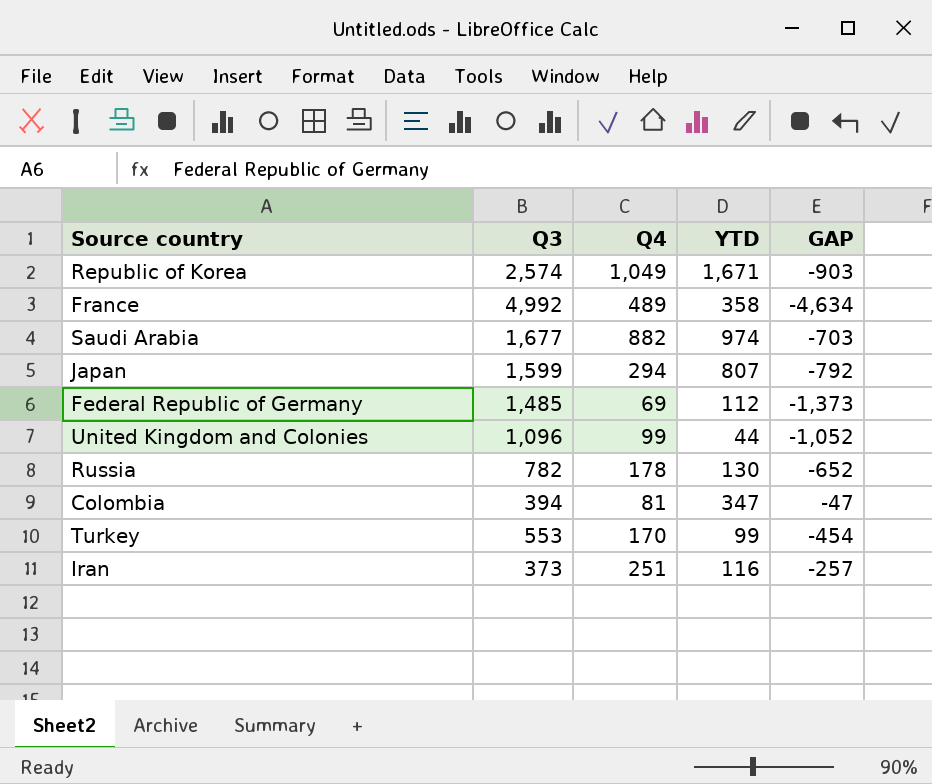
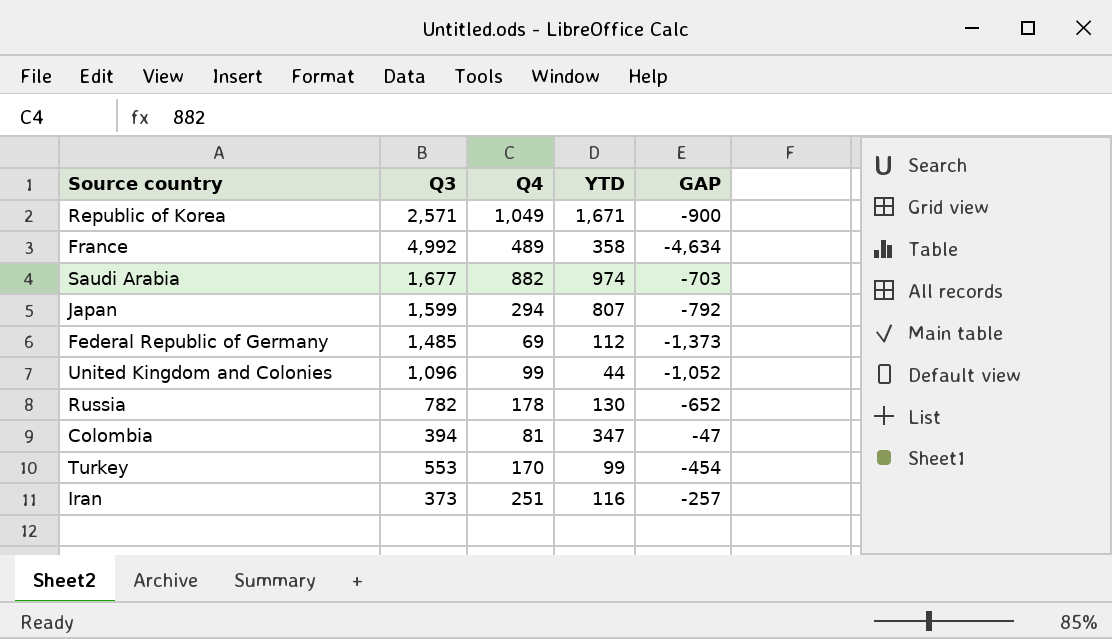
Republic of Korea | Q3: 2,574 -> 2,571
Republic of Korea | GAP: -903 -> -900

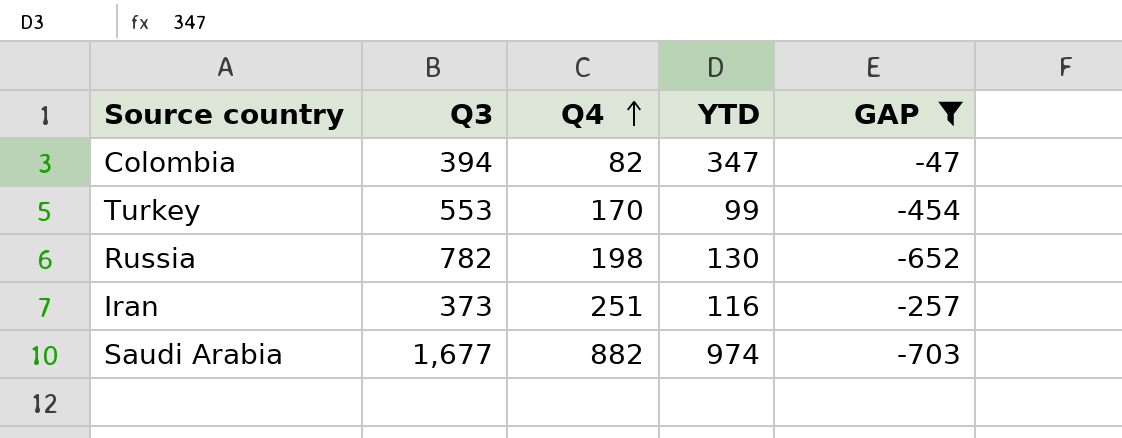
filter: none -> GAP >= -703
row order: none -> Q4 ascending
Colombia | Q4: 81 -> 82
Russia | Q4: 178 -> 198

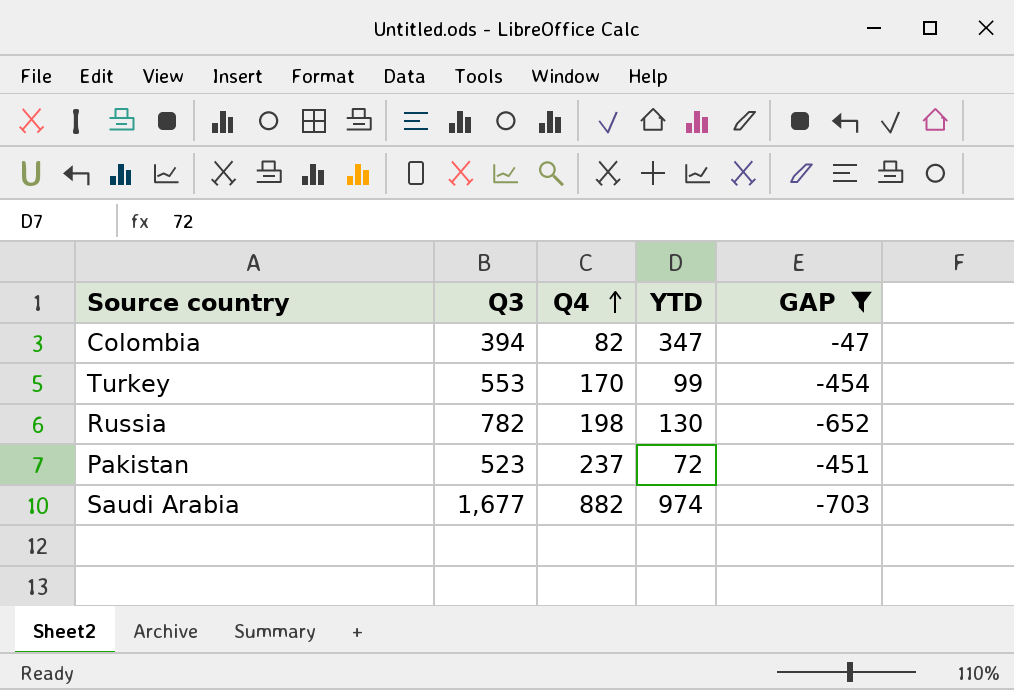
row Iran: 373 | 251 | 116 | -257 -> none
row Pakistan: none -> 523 | 237 | 72 | -451

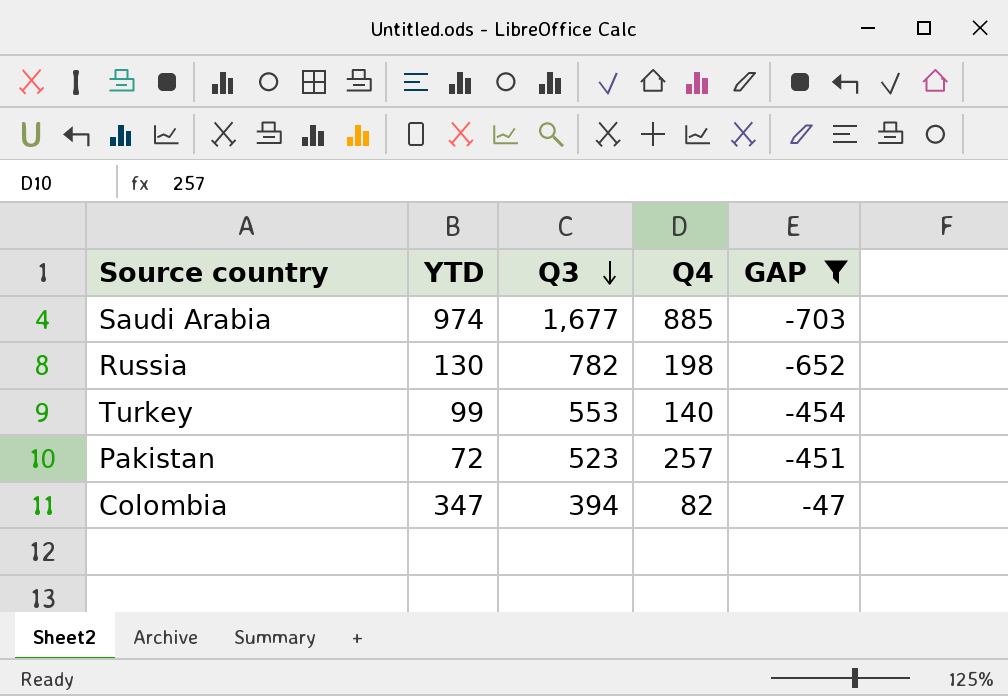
row order: Q4 ascending -> Q3 descending
column YTD | position: 4 -> 2
Saudi Arabia | Q4: 882 -> 885
Turkey | Q4: 170 -> 140
Pakistan | Q4: 237 -> 257

